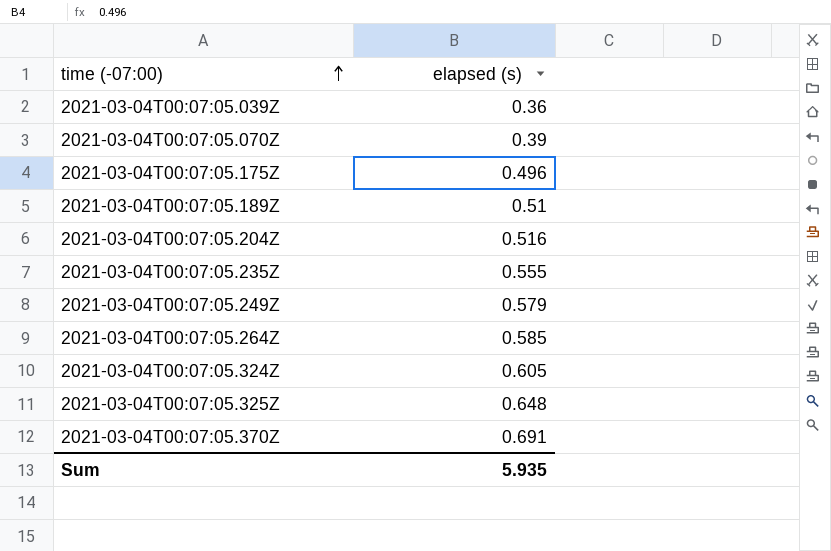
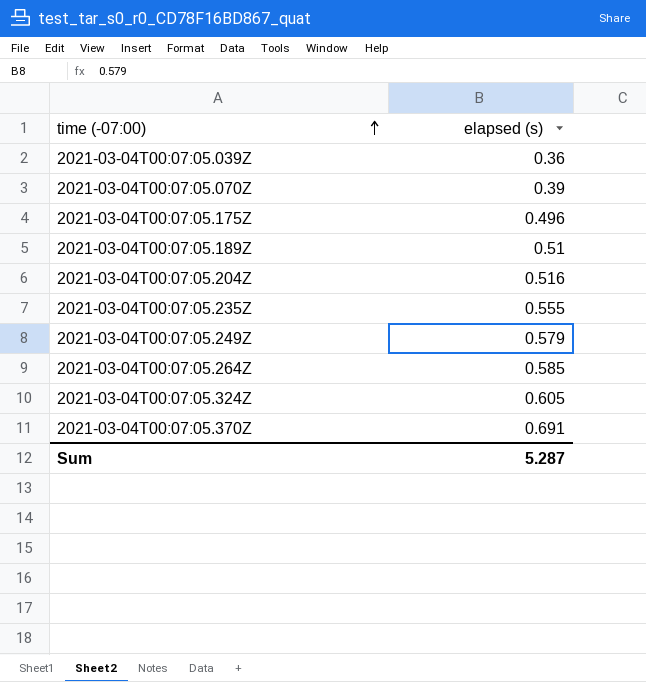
row 2021-03-04T00:07:05.325Z: 0.648 -> none
Sum | elapsed (s): 5.935 -> 5.287

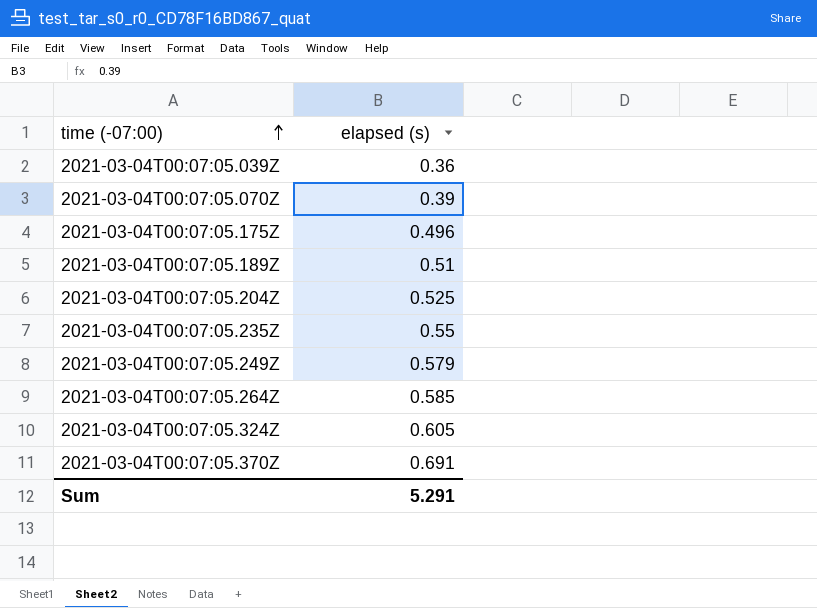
2021-03-04T00:07:05.204Z | elapsed (s): 0.516 -> 0.525
2021-03-04T00:07:05.235Z | elapsed (s): 0.555 -> 0.55
Sum | elapsed (s): 5.287 -> 5.291

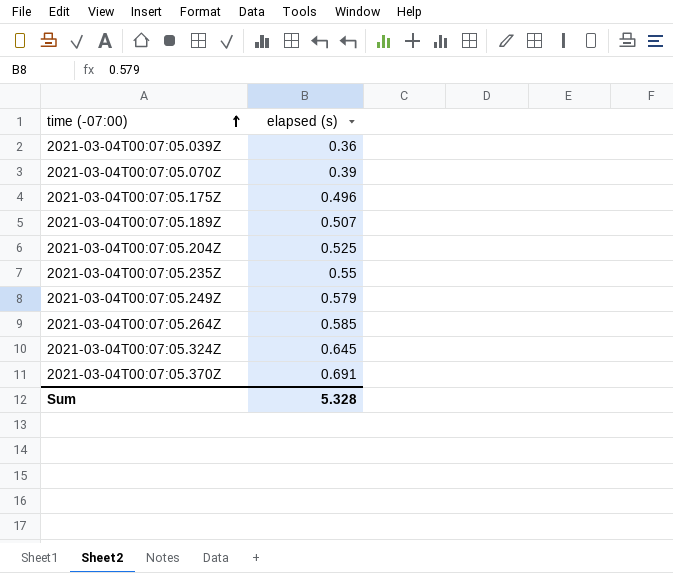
2021-03-04T00:07:05.189Z | elapsed (s): 0.51 -> 0.507
2021-03-04T00:07:05.324Z | elapsed (s): 0.605 -> 0.645
Sum | elapsed (s): 5.291 -> 5.328

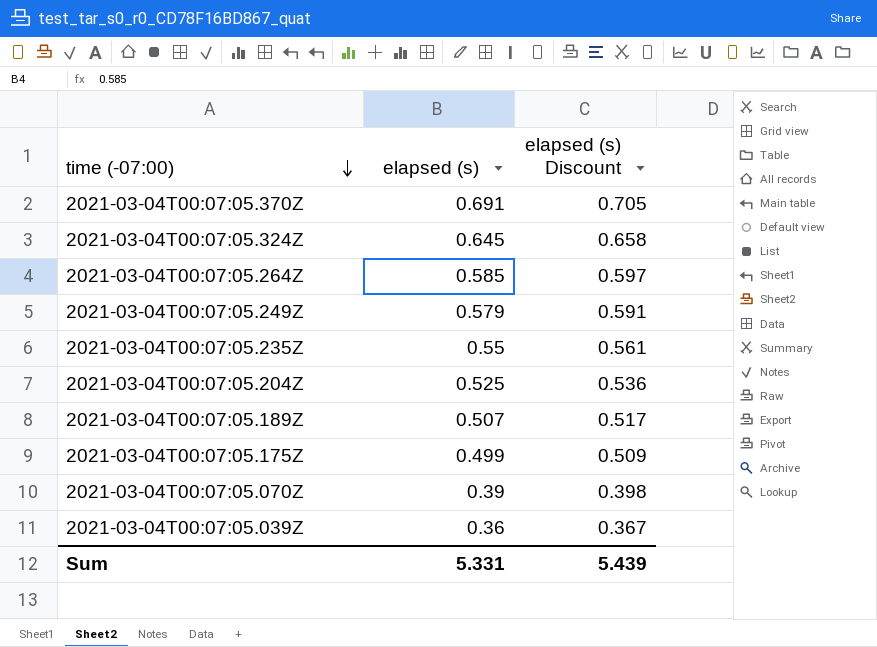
row order: time (-07:00) ascending -> time (-07:00) descending
column elapsed (s) Discount | formula: none -> [elapsed (s)] * 1.02
2021-03-04T00:07:05.175Z | elapsed (s): 0.496 -> 0.499
Sum | elapsed (s): 5.328 -> 5.331

